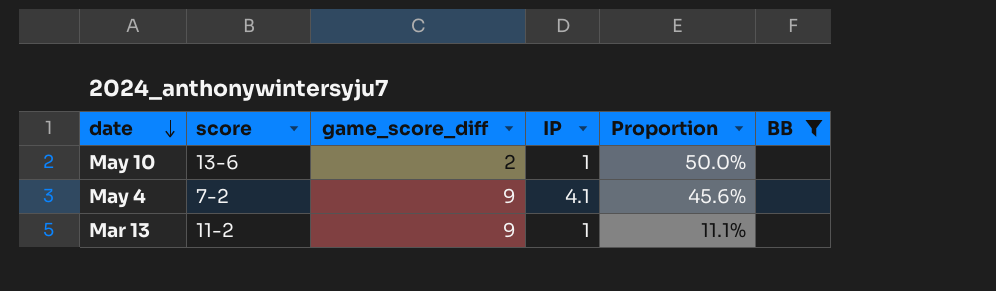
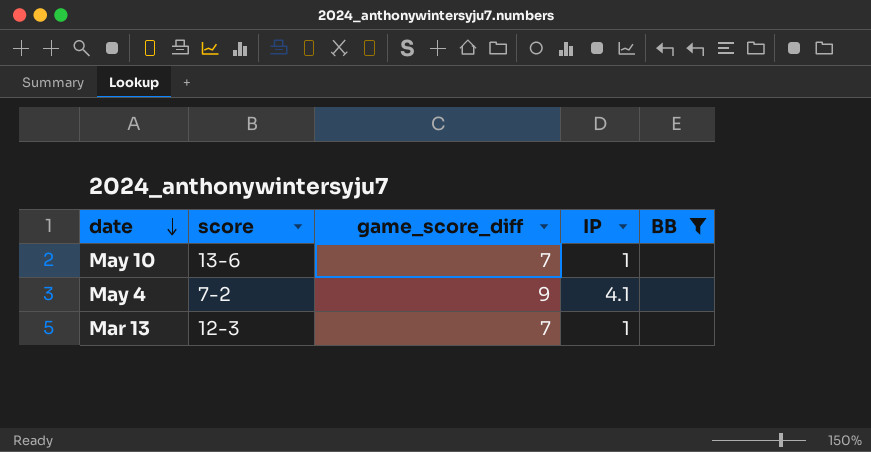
column Proportion | formula: [IP] / [game_score_diff] -> none
May 10 | game_score_diff: 2 -> 7
Mar 13 | score: 11-2 -> 12-3
Mar 13 | game_score_diff: 9 -> 7

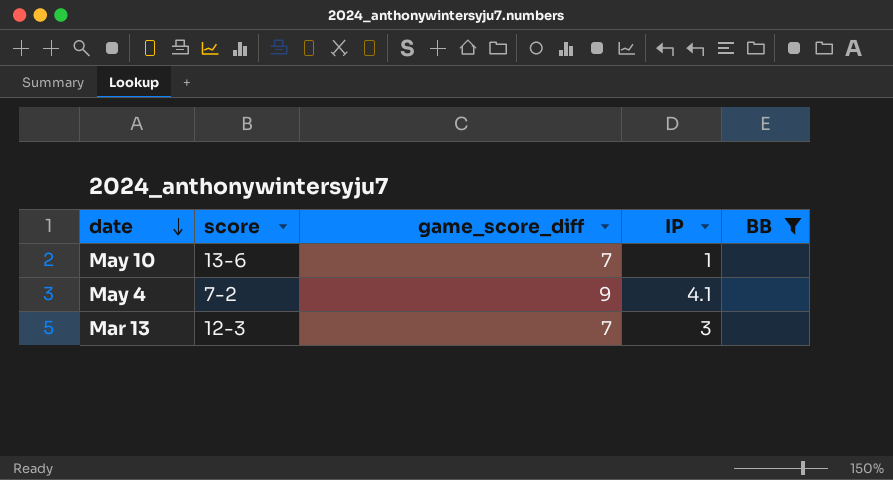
Mar 13 | IP: 1 -> 3

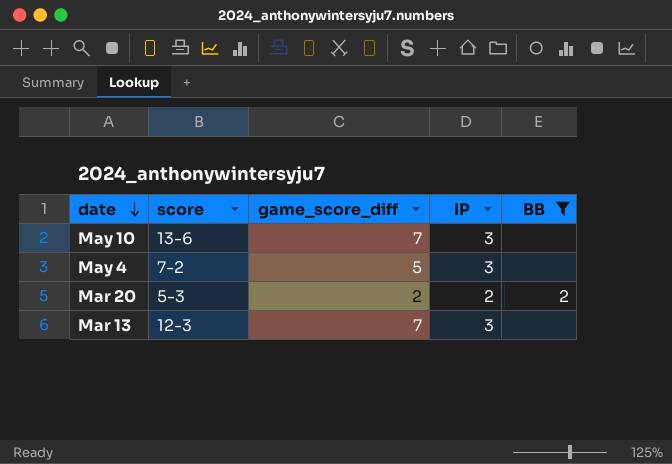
May 10 | IP: 1 -> 3
May 4 | game_score_diff: 9 -> 5
May 4 | IP: 4.1 -> 3
row Mar 20: none -> 5-3 | 2 | 2 | 2

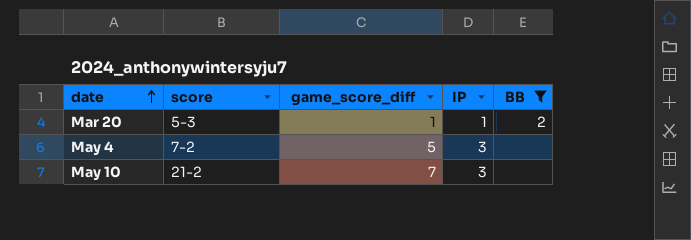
row order: date descending -> date ascending
row Mar 13: 12-3 | 7 | 3 | none -> none
Mar 20 | game_score_diff: 2 -> 1
Mar 20 | IP: 2 -> 1
May 10 | score: 13-6 -> 21-2

